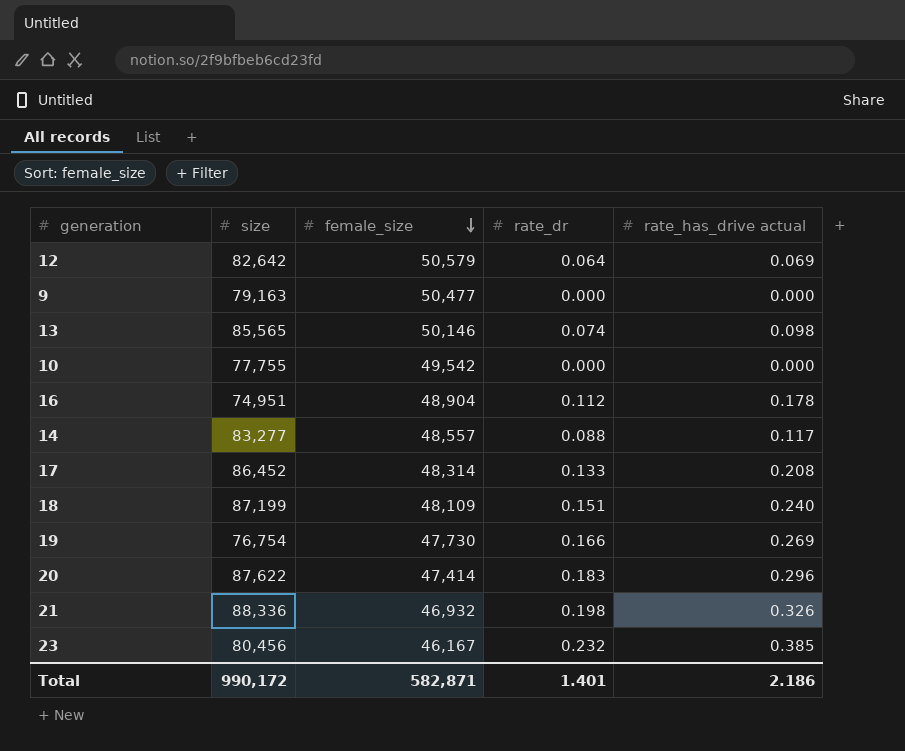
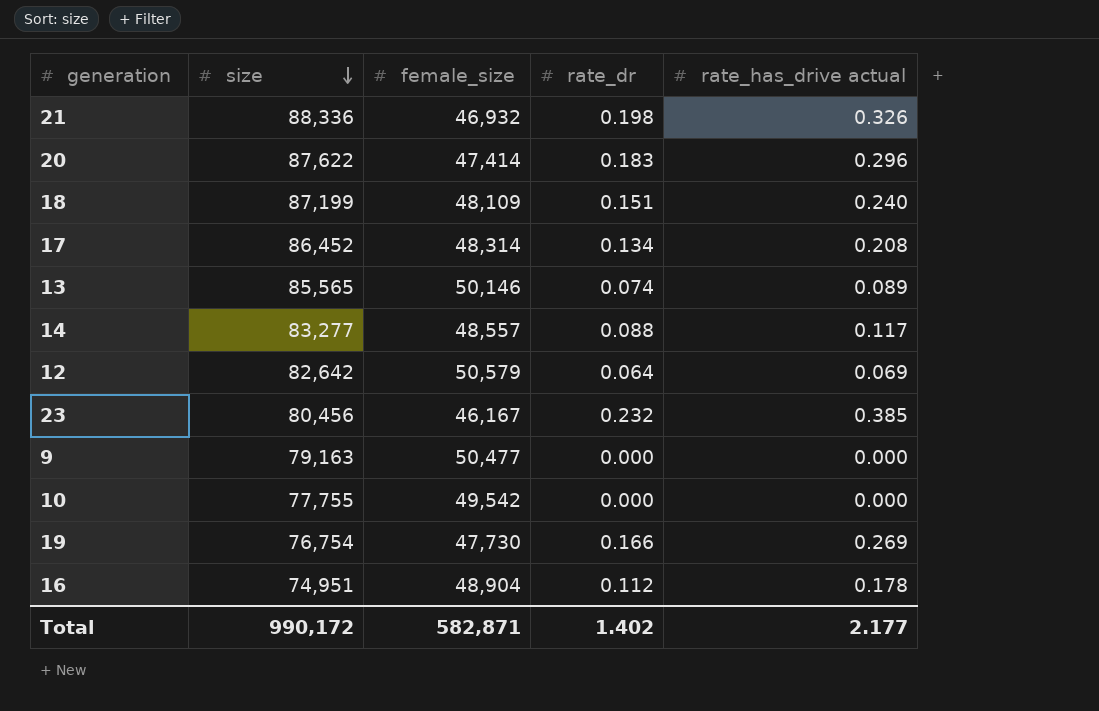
row order: female_size descending -> size descending
17 | rate_dr: 0.133 -> 0.134
13 | rate_has_drive actual: 0.098 -> 0.089
Total | rate_dr: 1.401 -> 1.402
Total | rate_has_drive actual: 2.186 -> 2.177

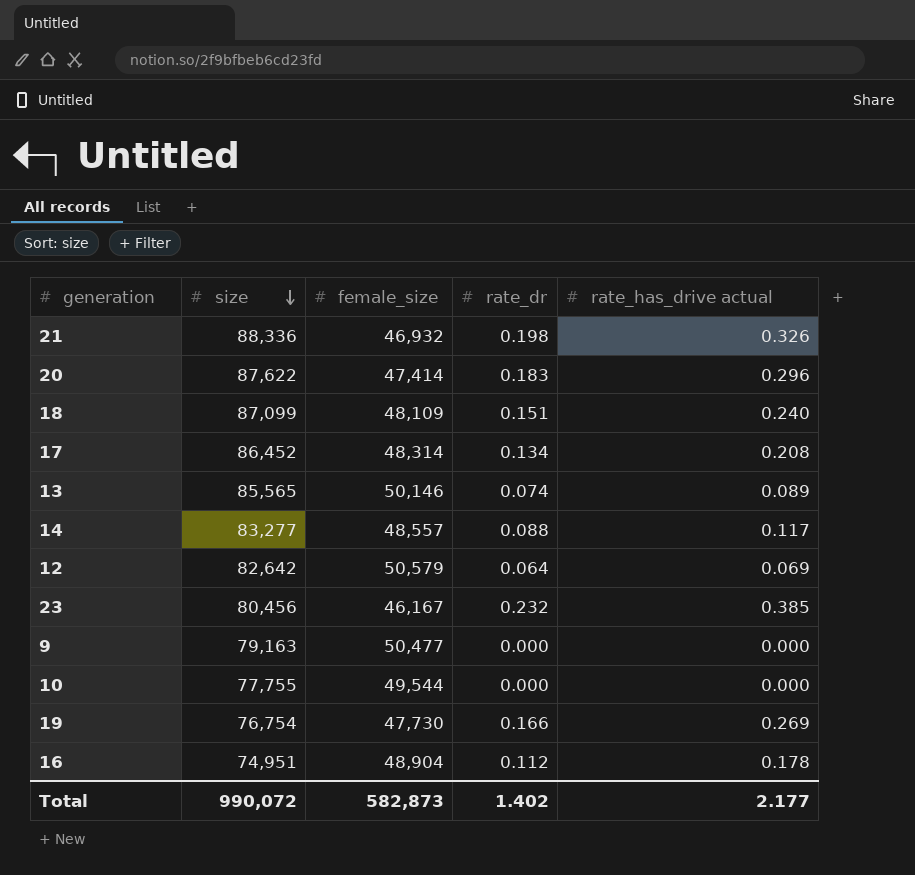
18 | size: 87,199 -> 87,099
10 | female_size: 49,542 -> 49,544
Total | size: 990,172 -> 990,072
Total | female_size: 582,871 -> 582,873

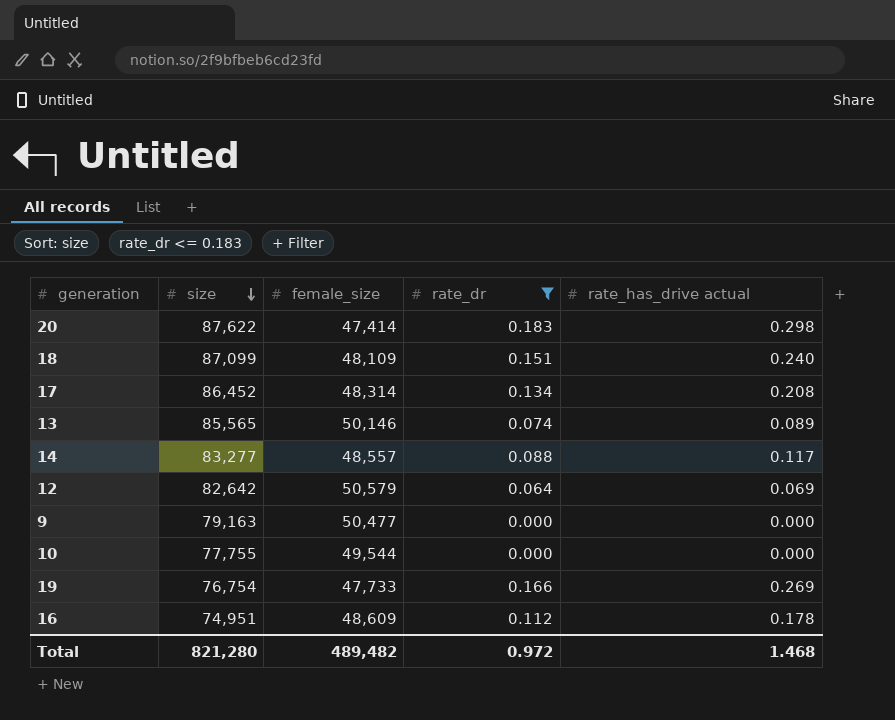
filter: none -> rate_dr <= 0.183
20 | rate_has_drive actual: 0.296 -> 0.298
19 | female_size: 47,730 -> 47,733
16 | female_size: 48,904 -> 48,609
Total | size: 990,072 -> 821,280
Total | female_size: 582,873 -> 489,482
Total | rate_dr: 1.402 -> 0.972
Total | rate_has_drive actual: 2.177 -> 1.468

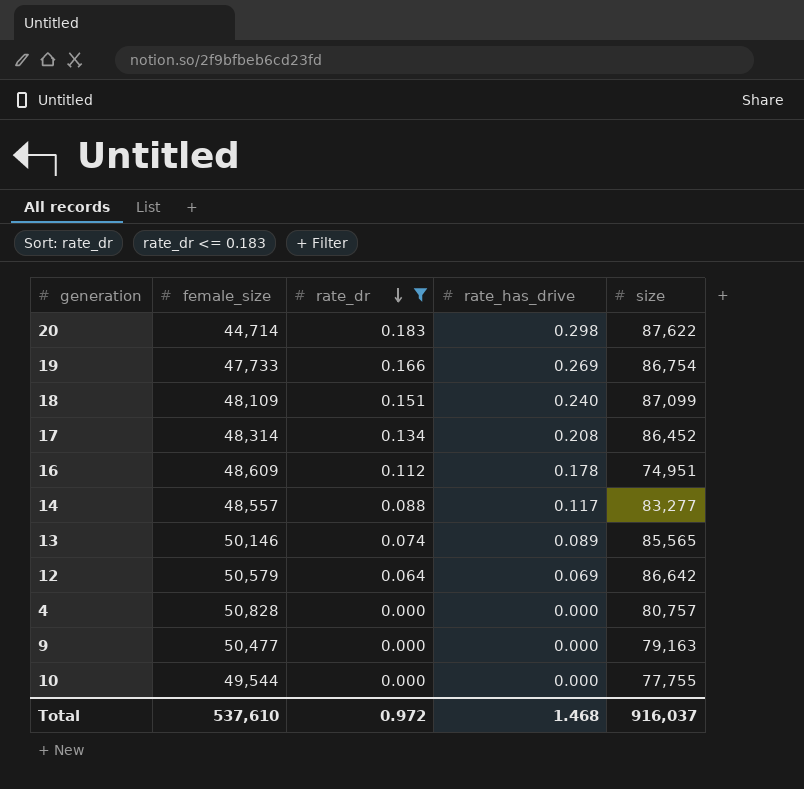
row order: size descending -> rate_dr descending
column name: rate_has_drive actual -> rate_has_drive
column size | position: 2 -> 5
20 | female_size: 47,414 -> 44,714
19 | size: 76,754 -> 86,754
12 | size: 82,642 -> 86,642
row 4: none -> 50,828 | 0.000 | 0.000 | 80,757
Total | female_size: 489,482 -> 537,610
Total | size: 821,280 -> 916,037

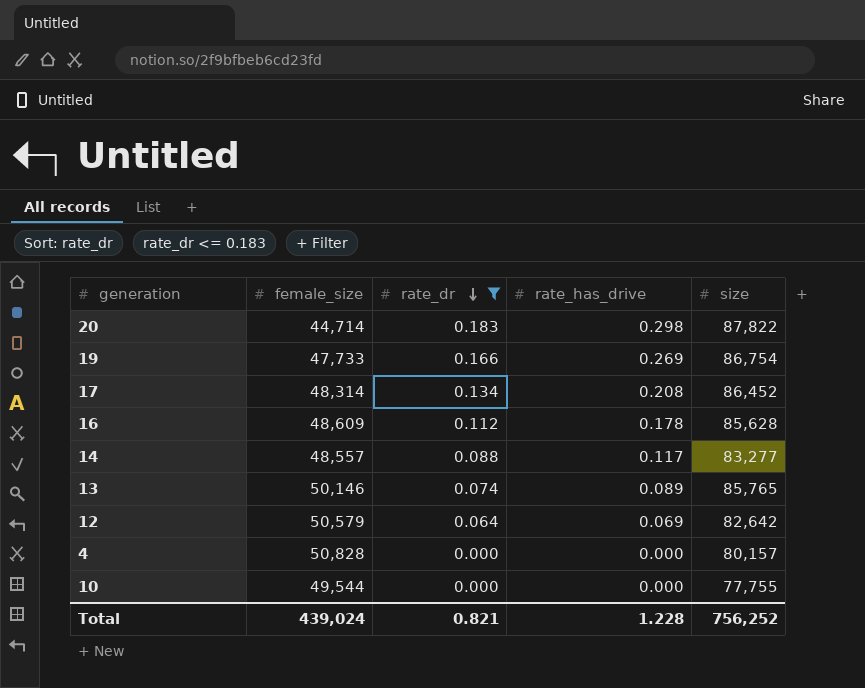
row 18: 48,109 | 0.151 | 0.240 | 87,099 -> none
row 9: 50,477 | 0.000 | 0.000 | 79,163 -> none
20 | size: 87,622 -> 87,822
16 | size: 74,951 -> 85,628
13 | size: 85,565 -> 85,765
12 | size: 86,642 -> 82,642
4 | size: 80,757 -> 80,157
Total | female_size: 537,610 -> 439,024
Total | rate_dr: 0.972 -> 0.821
Total | rate_has_drive: 1.468 -> 1.228
Total | size: 916,037 -> 756,252

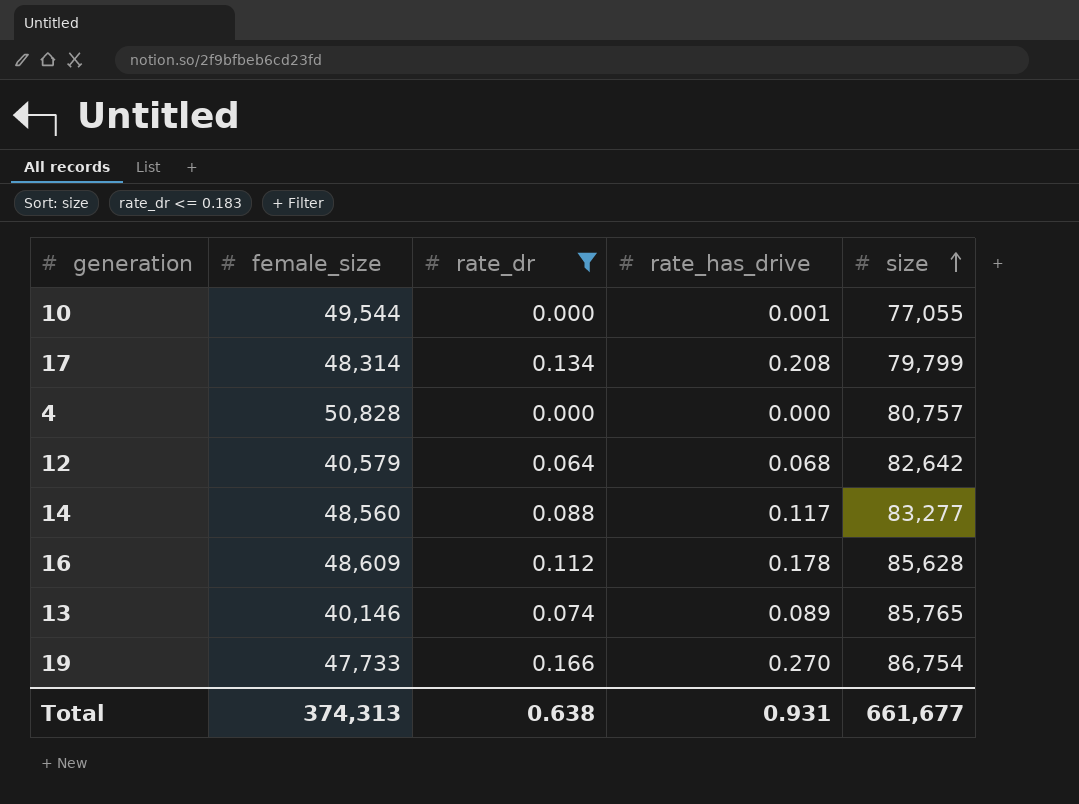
row order: rate_dr descending -> size ascending
row 20: 44,714 | 0.183 | 0.298 | 87,822 -> none
10 | rate_has_drive: 0.000 -> 0.001
10 | size: 77,755 -> 77,055
17 | size: 86,452 -> 79,799
4 | size: 80,157 -> 80,757
12 | female_size: 50,579 -> 40,579
12 | rate_has_drive: 0.069 -> 0.068
14 | female_size: 48,557 -> 48,560
13 | female_size: 50,146 -> 40,146
19 | rate_has_drive: 0.269 -> 0.270
Total | female_size: 439,024 -> 374,313
Total | rate_dr: 0.821 -> 0.638
Total | rate_has_drive: 1.228 -> 0.931
Total | size: 756,252 -> 661,677

